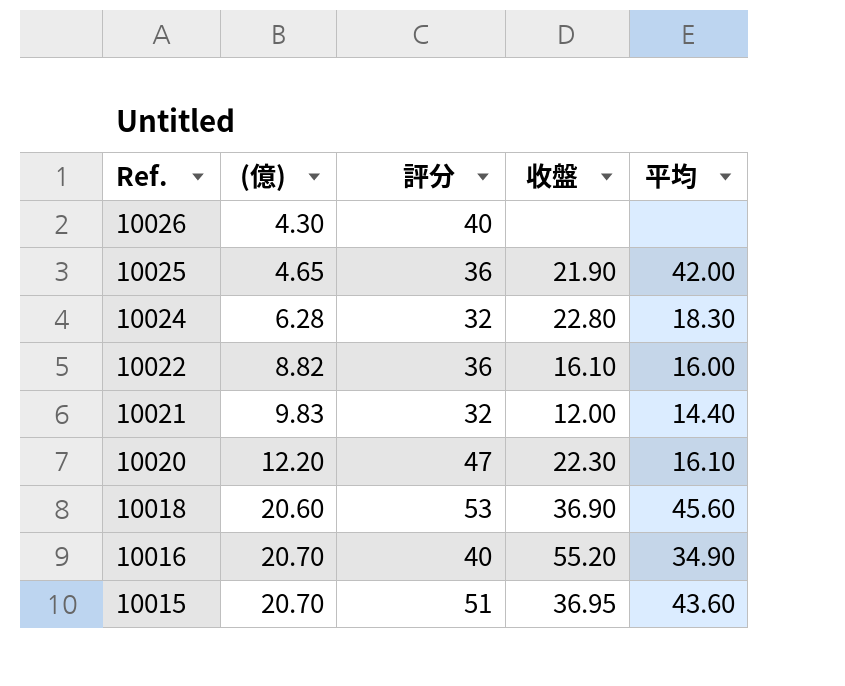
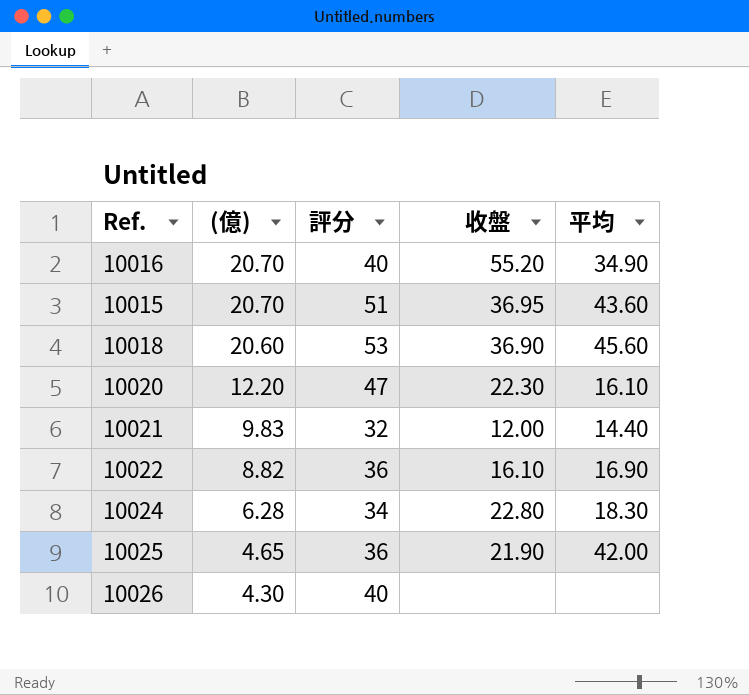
row order: Ref. descending -> (億) descending
10022 | 平均: 16.00 -> 16.90
10024 | 評分: 32 -> 34

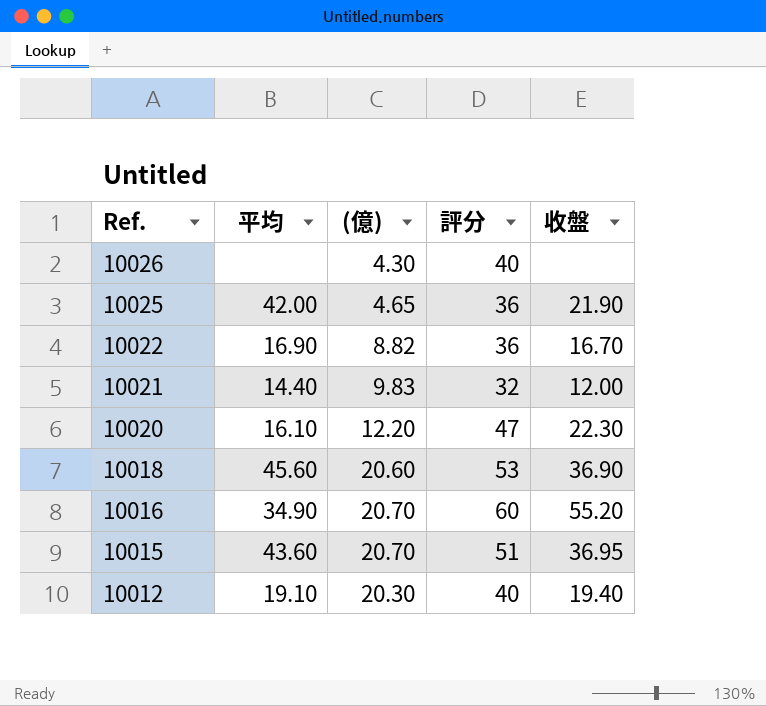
row order: (億) descending -> Ref. descending
column 平均 | position: 5 -> 2
row 10024: 6.28 | 34 | 22.80 | 18.30 -> none
10022 | 收盤: 16.10 -> 16.70
10016 | 評分: 40 -> 60
row 10012: none -> 19.10 | 20.30 | 40 | 19.40

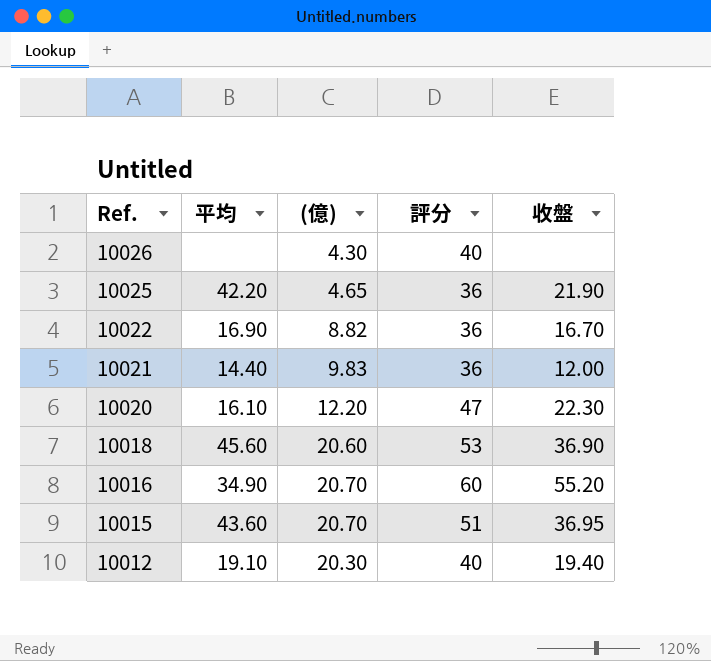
10025 | 平均: 42.00 -> 42.20
10021 | 評分: 32 -> 36

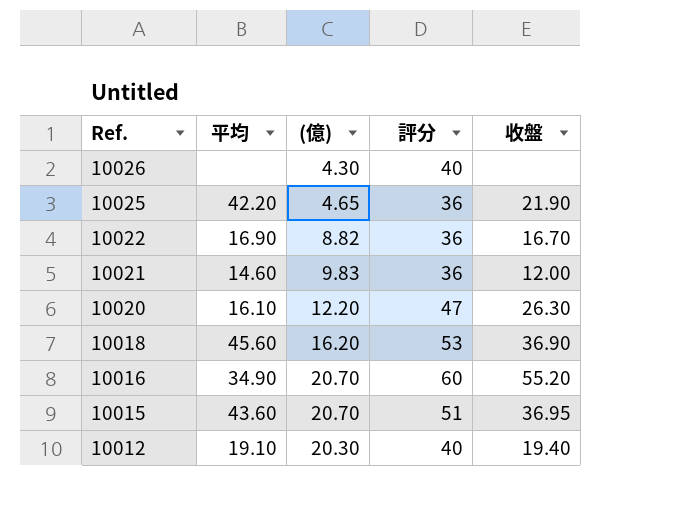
10021 | 平均: 14.40 -> 14.60
10020 | 收盤: 22.30 -> 26.30
10018 | (億): 20.60 -> 16.20

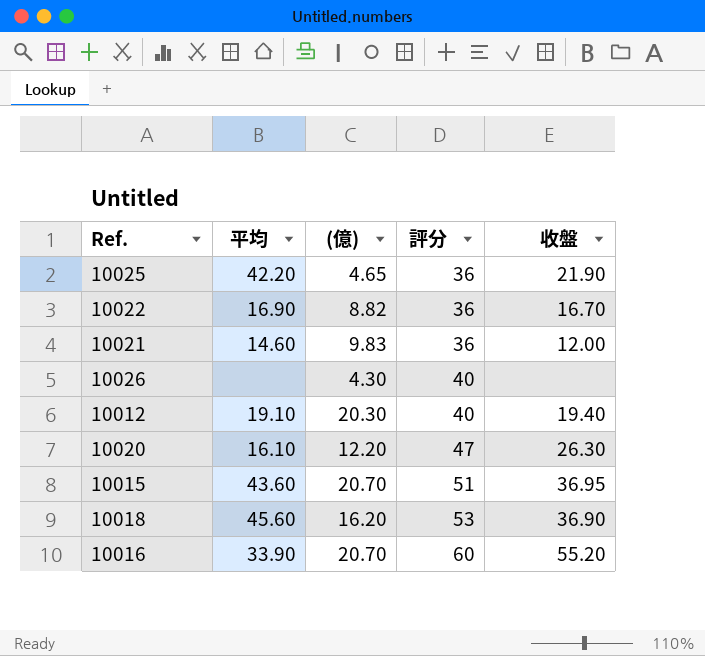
row order: Ref. descending -> 評分 ascending
10016 | 平均: 34.90 -> 33.90

